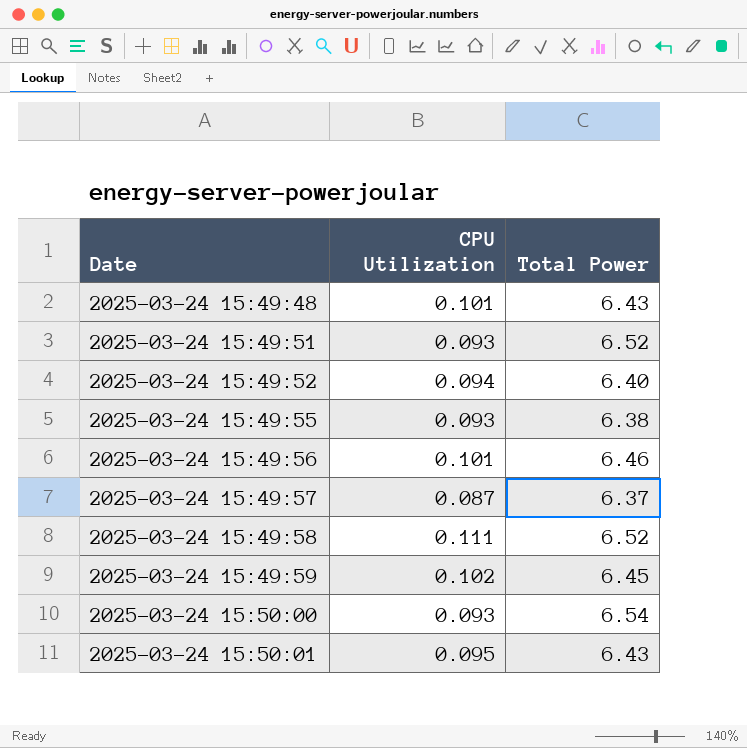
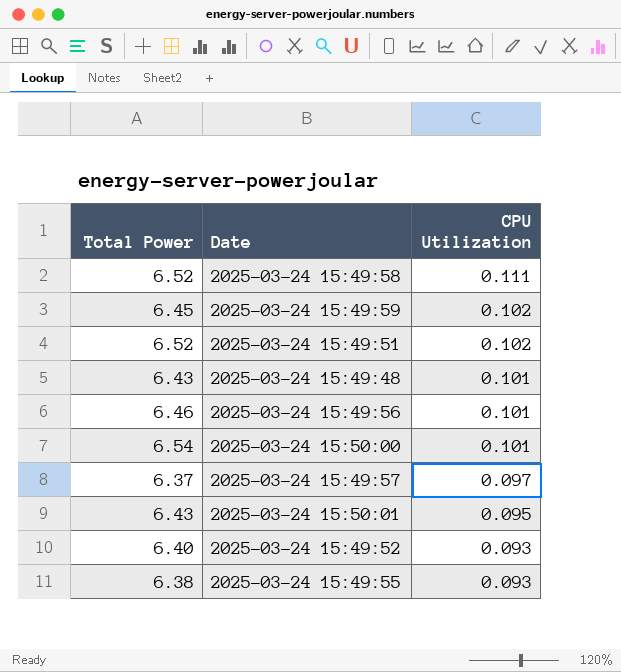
row order: Date ascending -> CPU Utilization descending
column Total Power | position: 3 -> 1
2025-03-24 15:49:51 | CPU Utilization: 0.093 -> 0.102
2025-03-24 15:50:00 | CPU Utilization: 0.093 -> 0.101
2025-03-24 15:49:57 | CPU Utilization: 0.087 -> 0.097
2025-03-24 15:49:52 | CPU Utilization: 0.094 -> 0.093

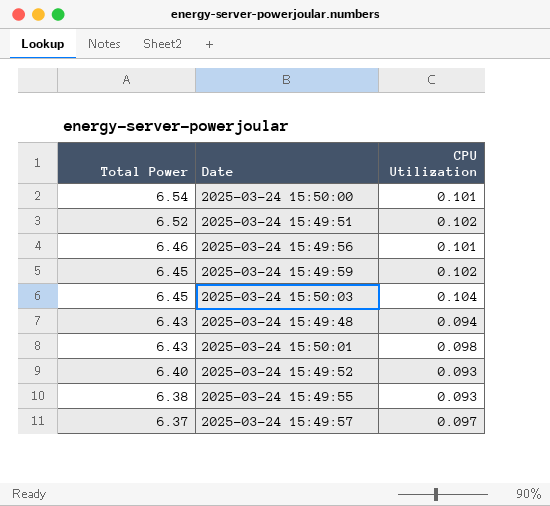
row order: CPU Utilization descending -> Total Power descending
row 2025-03-24 15:49:58: 6.52 | 0.111 -> none
row 2025-03-24 15:50:03: none -> 6.45 | 0.104
2025-03-24 15:49:48 | CPU Utilization: 0.101 -> 0.094
2025-03-24 15:50:01 | CPU Utilization: 0.095 -> 0.098

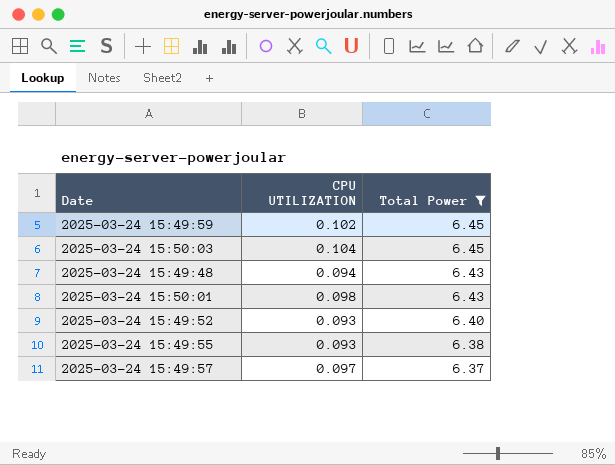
filter: none -> Total Power <= 6.45
column name: CPU Utilization -> CPU UTILIZATION
column Total Power | position: 1 -> 3

